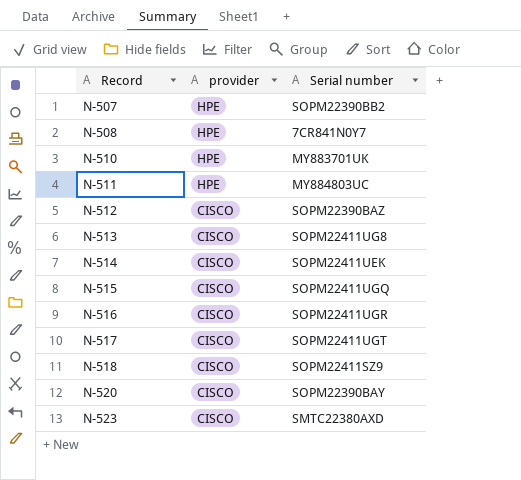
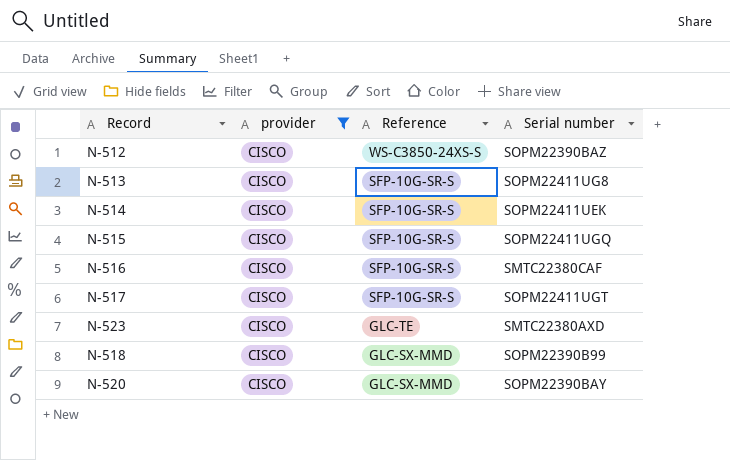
filter: none -> provider = CISCO
row order: Record ascending -> Reference descending
column Reference | position: none -> 3
N-516 | Serial number: SOPM22411UGR -> SMTC22380CAF
N-518 | Serial number: SOPM22411SZ9 -> SOPM22390B99

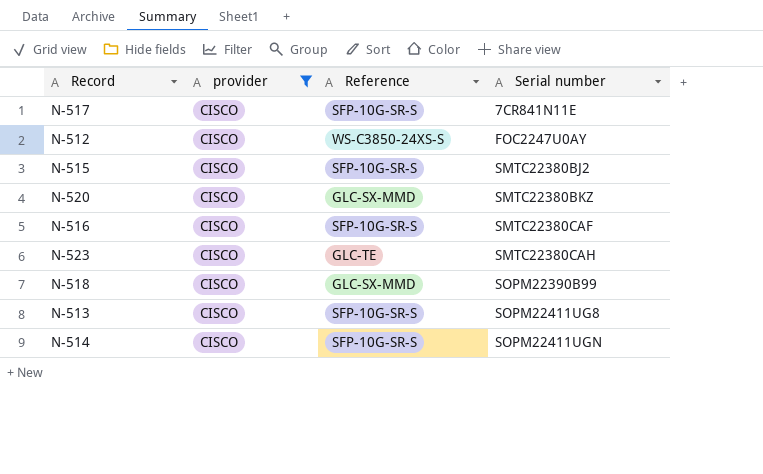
row order: Reference descending -> Serial number ascending
N-517 | Serial number: SOPM22411UGT -> 7CR841N11E
N-512 | Serial number: SOPM22390BAZ -> FOC2247U0AY
N-515 | Serial number: SOPM22411UGQ -> SMTC22380BJ2
N-520 | Serial number: SOPM22390BAY -> SMTC22380BKZ
N-523 | Serial number: SMTC22380AXD -> SMTC22380CAH
N-514 | Serial number: SOPM22411UEK -> SOPM22411UGN

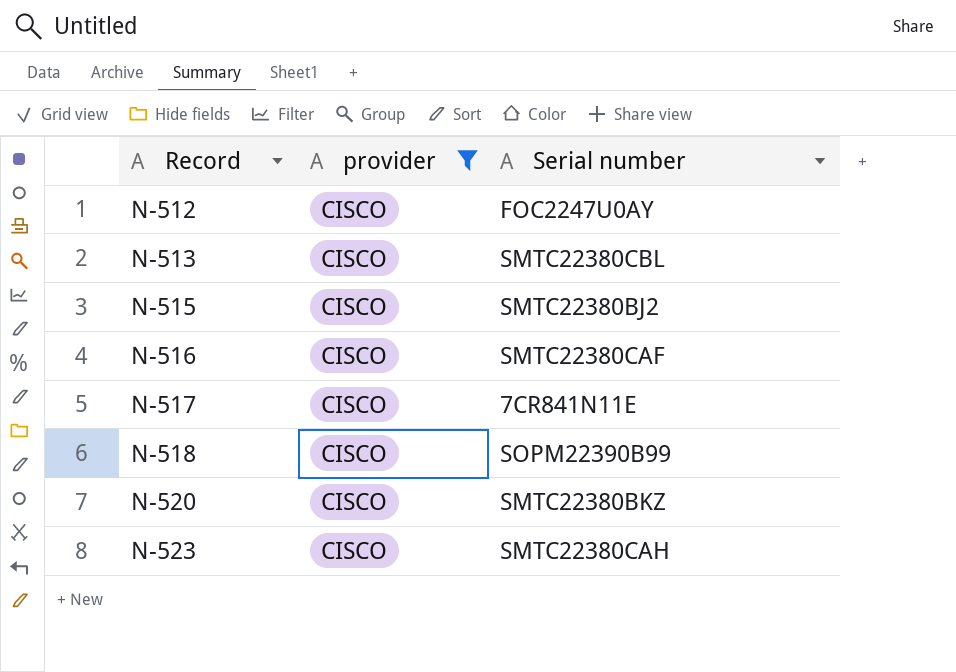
row order: Serial number ascending -> Record ascending
column Reference | position: 3 -> none
row N-514: CISCO | SFP-10G-SR-S | SOPM22411UGN -> none
N-513 | Serial number: SOPM22411UG8 -> SMTC22380CBL

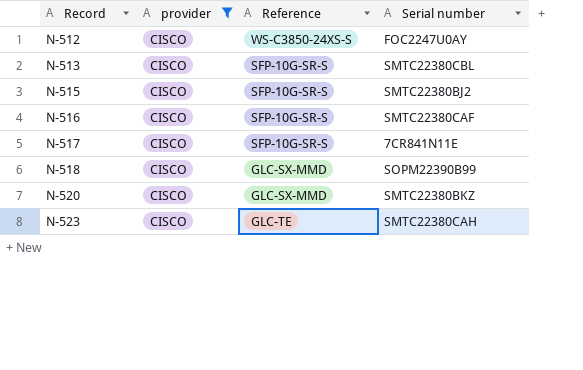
column Reference | position: none -> 3

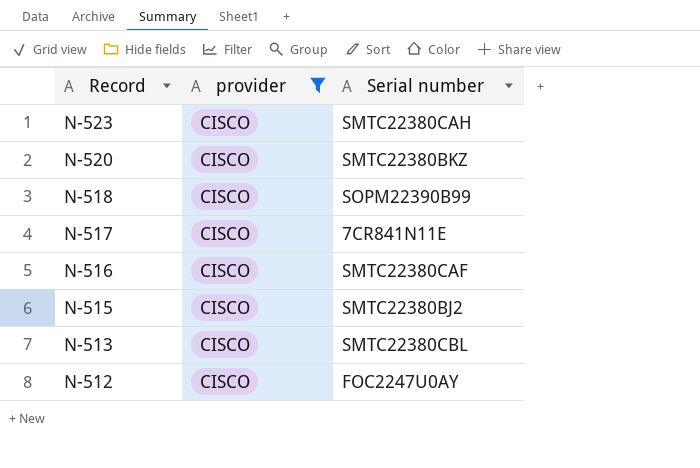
row order: Record ascending -> Record descending
column Reference | position: 3 -> none

